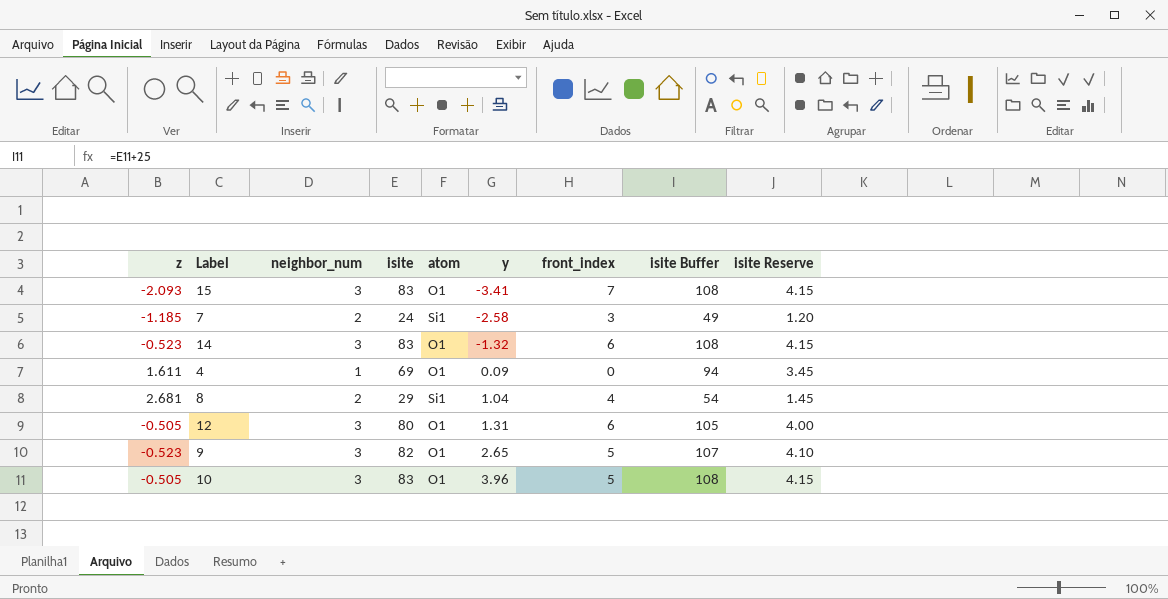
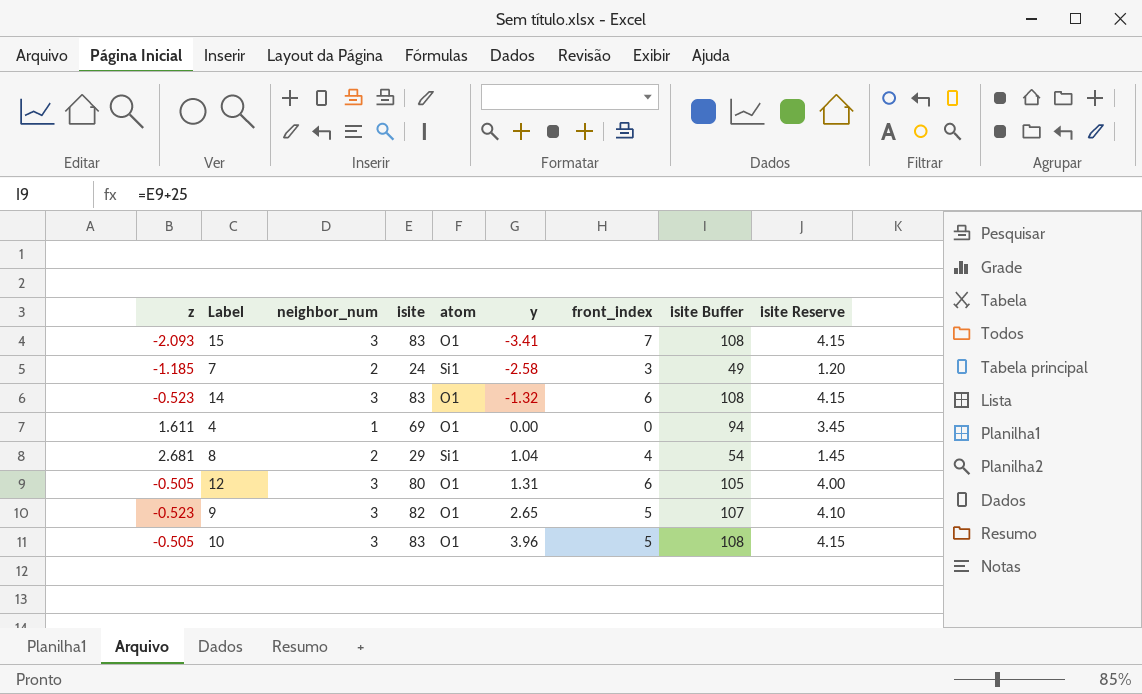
4 | y: 0.09 -> 0.00

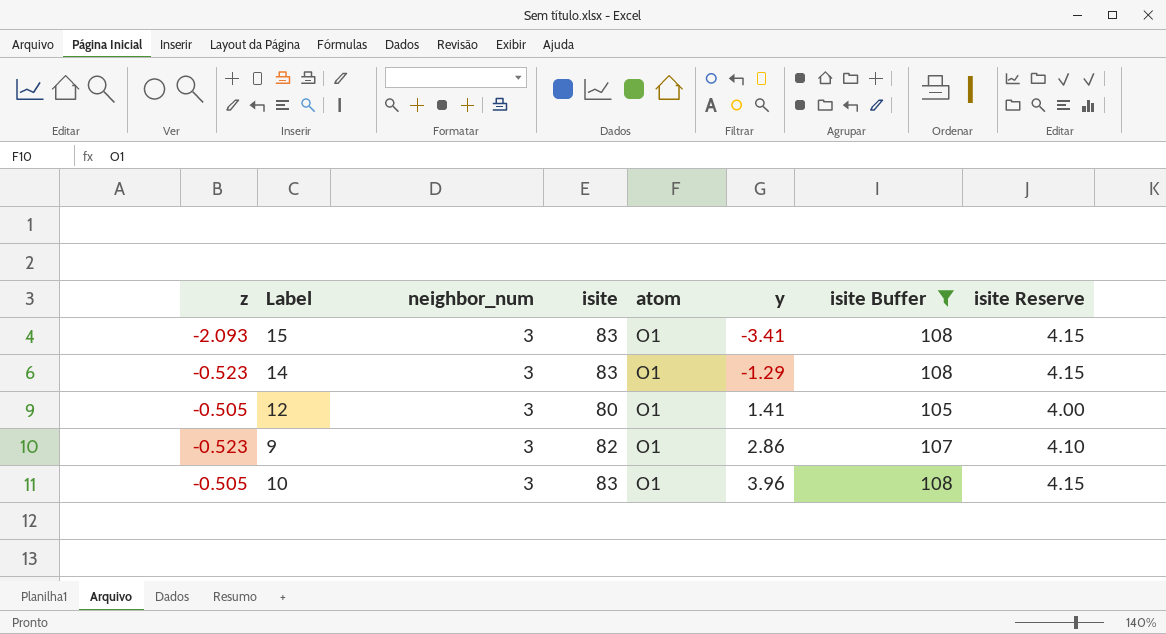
filter: none -> isite Buffer >= 105
column front_index | position: 7 -> none
14 | y: -1.32 -> -1.29
12 | y: 1.31 -> 1.41
9 | y: 2.65 -> 2.86

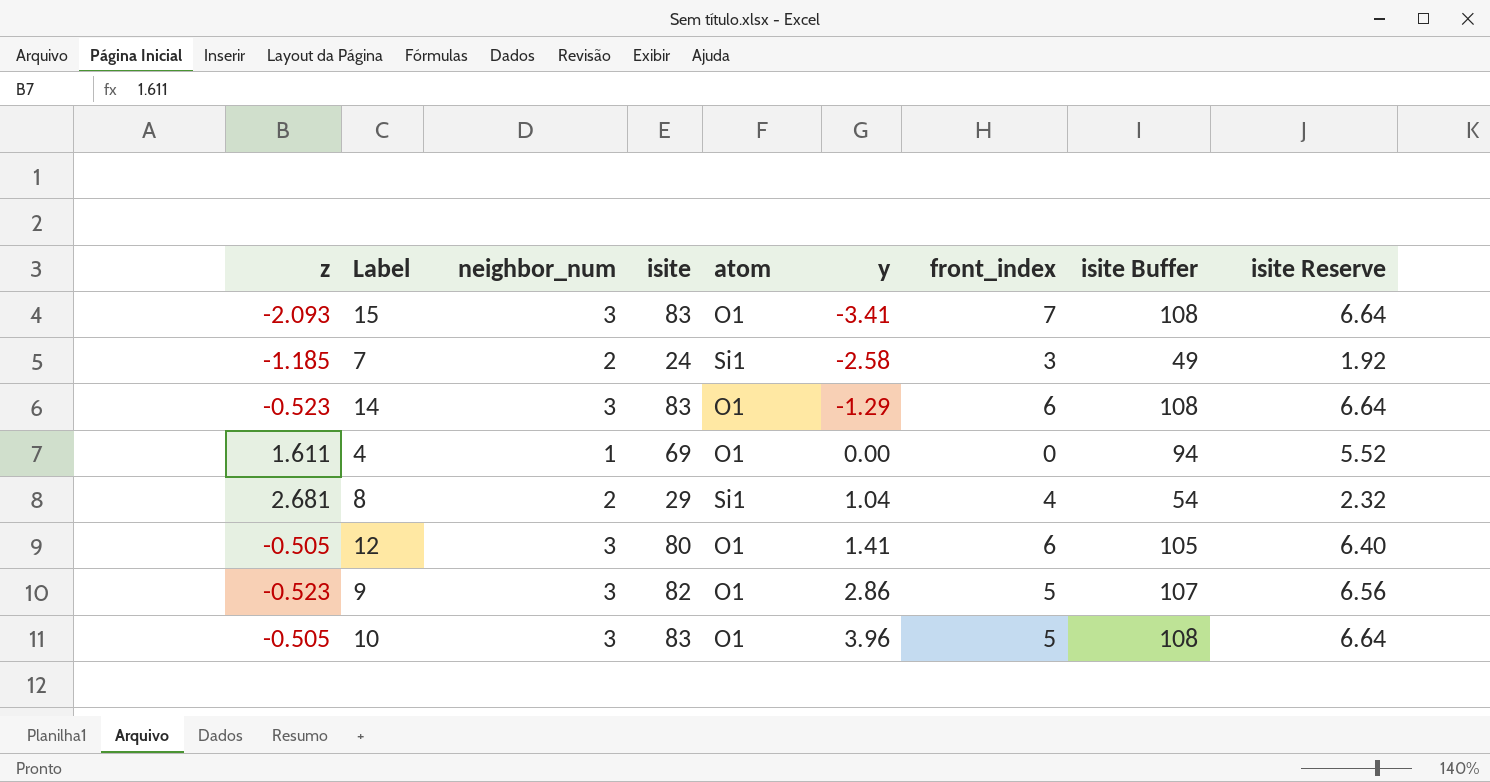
filter: isite Buffer >= 105 -> none
column front_index | position: none -> 7
column isite Reserve | formula: [isite] * 0.05 -> [isite] * 0.08

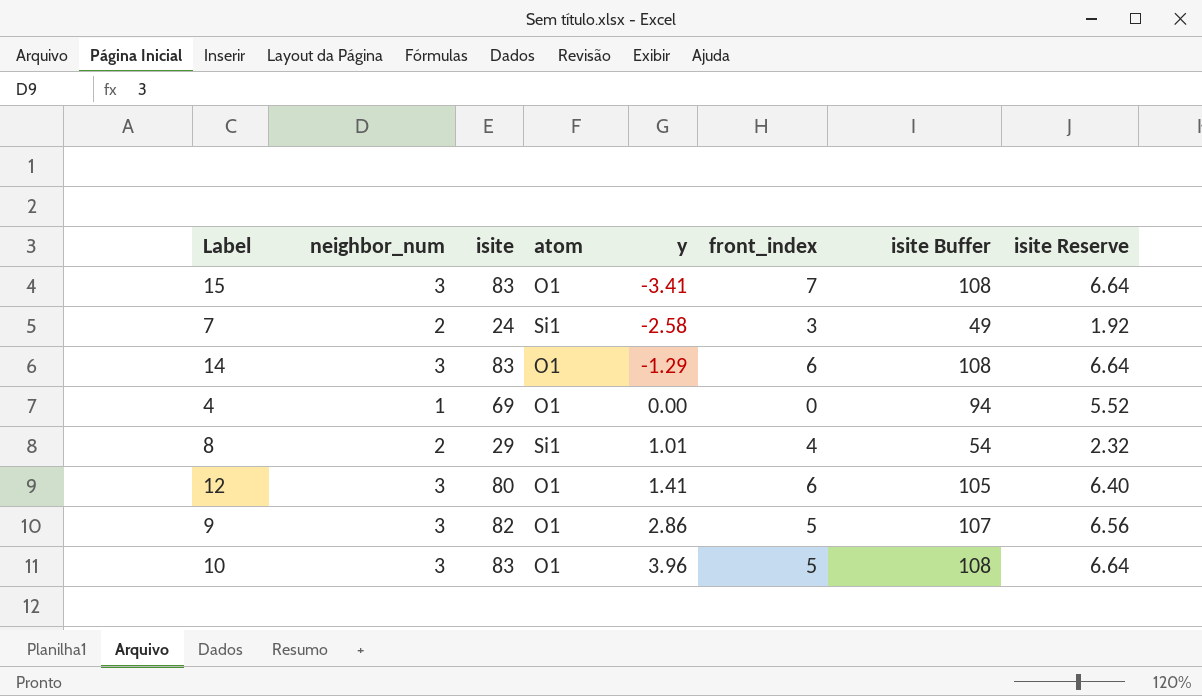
column z | position: 1 -> none
8 | y: 1.04 -> 1.01

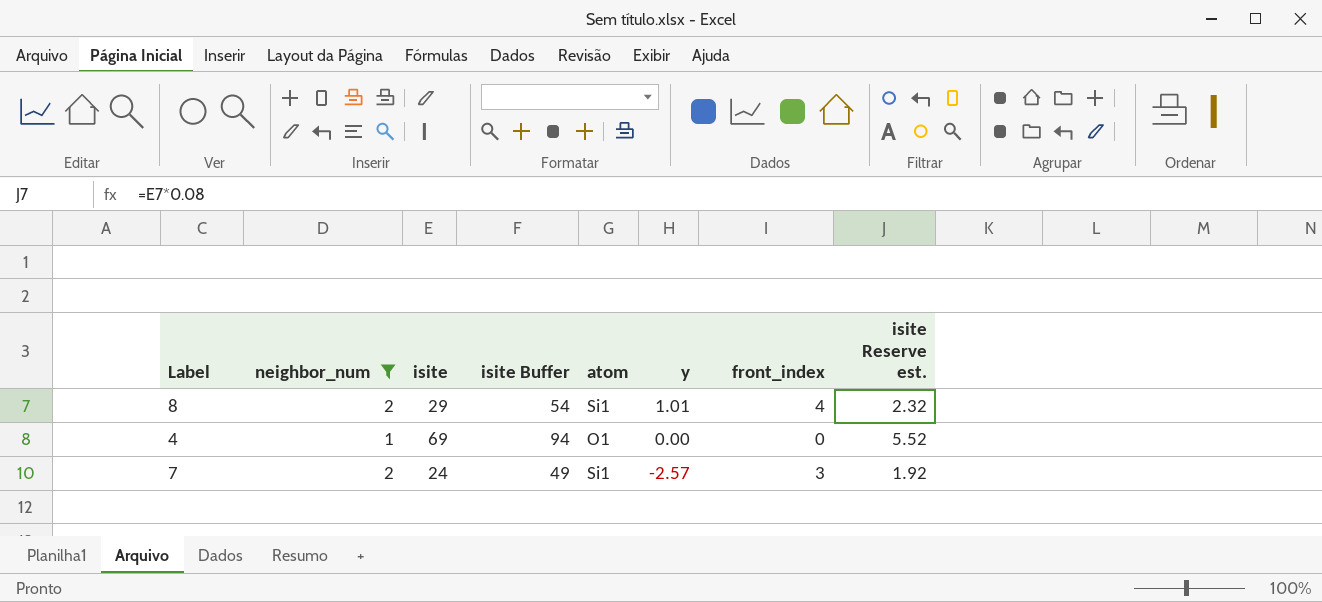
filter: none -> neighbor_num != 3
row order: y ascending -> y descending
column isite Buffer | position: 7 -> 4
column name: isite Reserve -> isite Reserve est.
7 | y: -2.58 -> -2.57

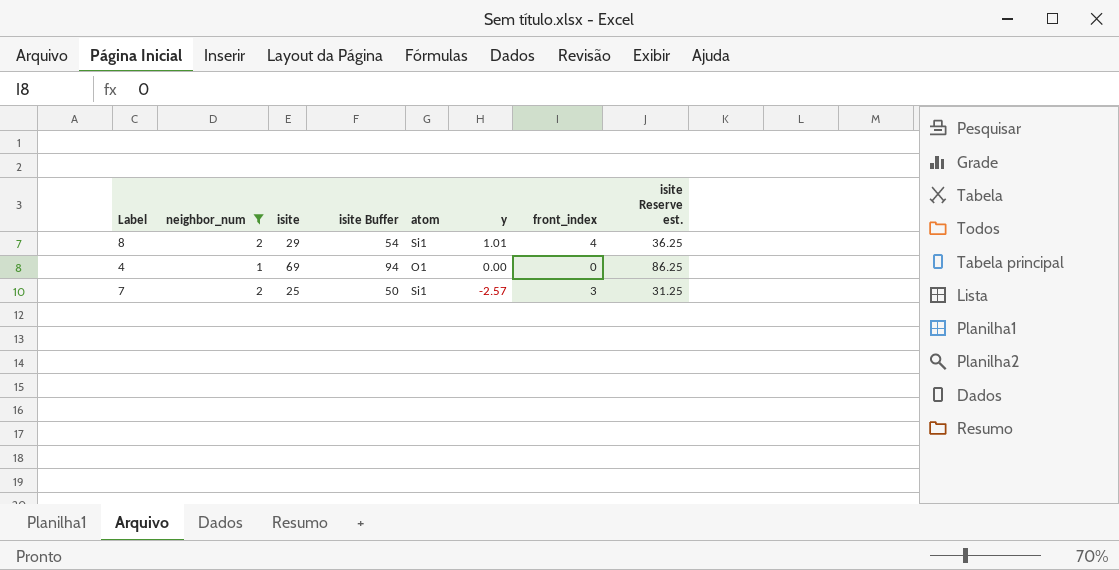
column isite Reserve est. | formula: [isite] * 0.08 -> [isite] * 1.25
7 | isite: 24 -> 25
7 | isite Buffer: 49 -> 50

